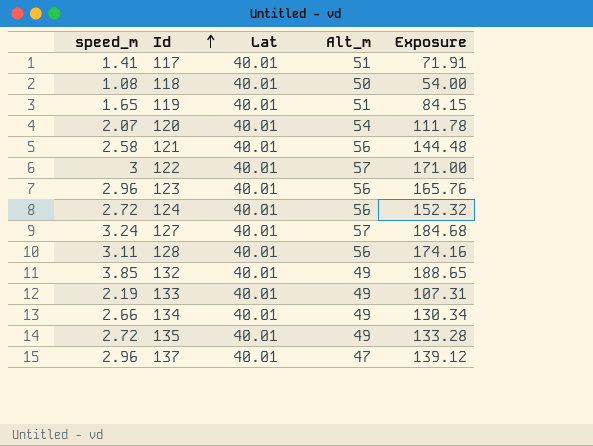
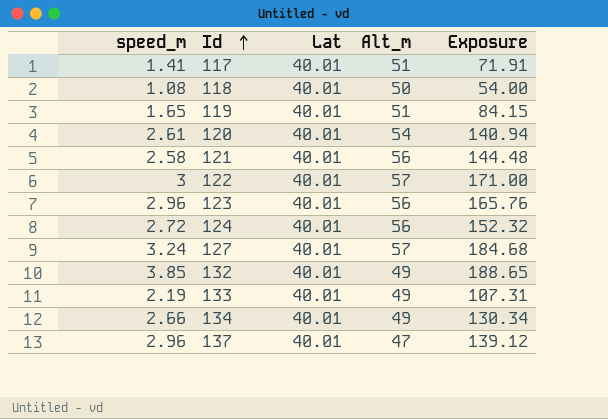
row 128: 3.11 | 40.01 | 56 | 174.16 -> none
row 135: 2.72 | 40.01 | 49 | 133.28 -> none
120 | speed_m: 2.07 -> 2.61
120 | Exposure: 111.78 -> 140.94

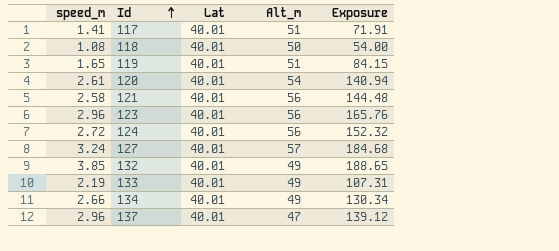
row 122: 3 | 40.01 | 57 | 171.00 -> none

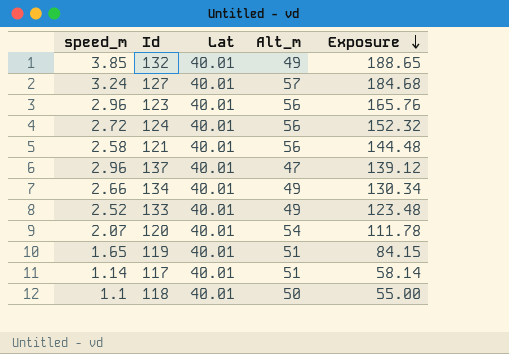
row order: Id ascending -> Exposure descending
133 | speed_m: 2.19 -> 2.52
133 | Exposure: 107.31 -> 123.48
120 | speed_m: 2.61 -> 2.07
120 | Exposure: 140.94 -> 111.78
117 | speed_m: 1.41 -> 1.14
117 | Exposure: 71.91 -> 58.14
118 | speed_m: 1.08 -> 1.1
118 | Exposure: 54.00 -> 55.00

